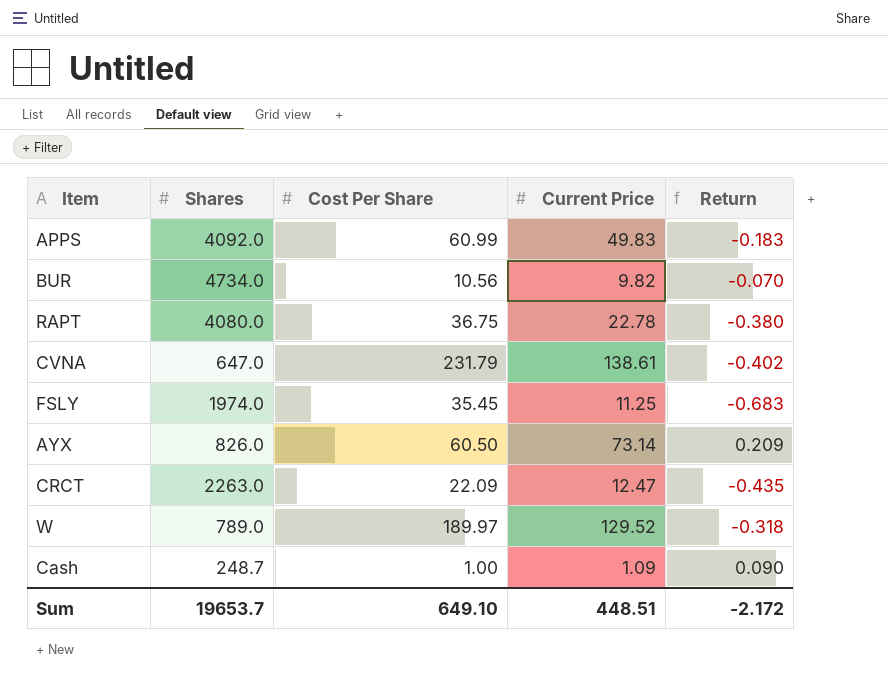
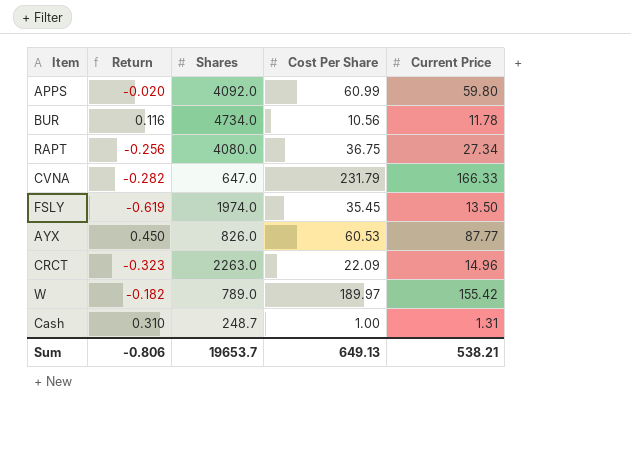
column Return | position: 5 -> 2
APPS | Return: -0.183 -> -0.020
APPS | Current Price: 49.83 -> 59.80
BUR | Return: -0.070 -> 0.116
BUR | Current Price: 9.82 -> 11.78
RAPT | Return: -0.380 -> -0.256
RAPT | Current Price: 22.78 -> 27.34
CVNA | Return: -0.402 -> -0.282
CVNA | Current Price: 138.61 -> 166.33
FSLY | Return: -0.683 -> -0.619
FSLY | Current Price: 11.25 -> 13.50
AYX | Return: 0.209 -> 0.450
AYX | Cost Per Share: 60.50 -> 60.53
AYX | Current Price: 73.14 -> 87.77
CRCT | Return: -0.435 -> -0.323
CRCT | Current Price: 12.47 -> 14.96
W | Return: -0.318 -> -0.182
W | Current Price: 129.52 -> 155.42
Cash | Return: 0.090 -> 0.310
Cash | Current Price: 1.09 -> 1.31
Sum | Return: -2.172 -> -0.806
Sum | Cost Per Share: 649.10 -> 649.13
Sum | Current Price: 448.51 -> 538.21

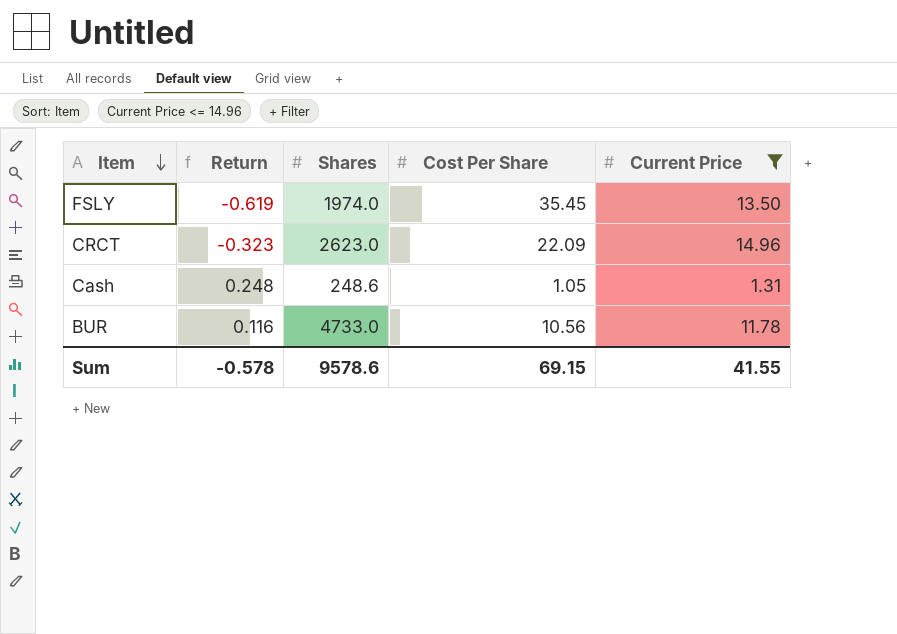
filter: none -> Current Price <= 14.96
row order: none -> Item descending
CRCT | Shares: 2263.0 -> 2623.0
Cash | Return: 0.310 -> 0.248
Cash | Shares: 248.7 -> 248.6
Cash | Cost Per Share: 1.00 -> 1.05
BUR | Shares: 4734.0 -> 4733.0
Sum | Return: -0.806 -> -0.578
Sum | Shares: 19653.7 -> 9578.6
Sum | Cost Per Share: 649.13 -> 69.15
Sum | Current Price: 538.21 -> 41.55

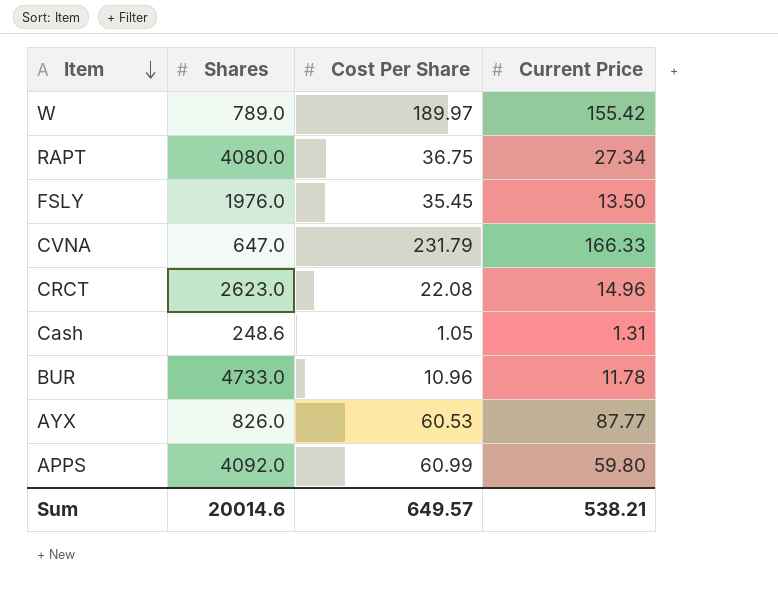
filter: Current Price <= 14.96 -> none
column Return | formula: ([Current Price] - [Cost Per Share]) / [Cost Per Share] -> none
FSLY | Shares: 1974.0 -> 1976.0
CRCT | Cost Per Share: 22.09 -> 22.08
BUR | Cost Per Share: 10.56 -> 10.96
Sum | Shares: 9578.6 -> 20014.6
Sum | Cost Per Share: 69.15 -> 649.57
Sum | Current Price: 41.55 -> 538.21

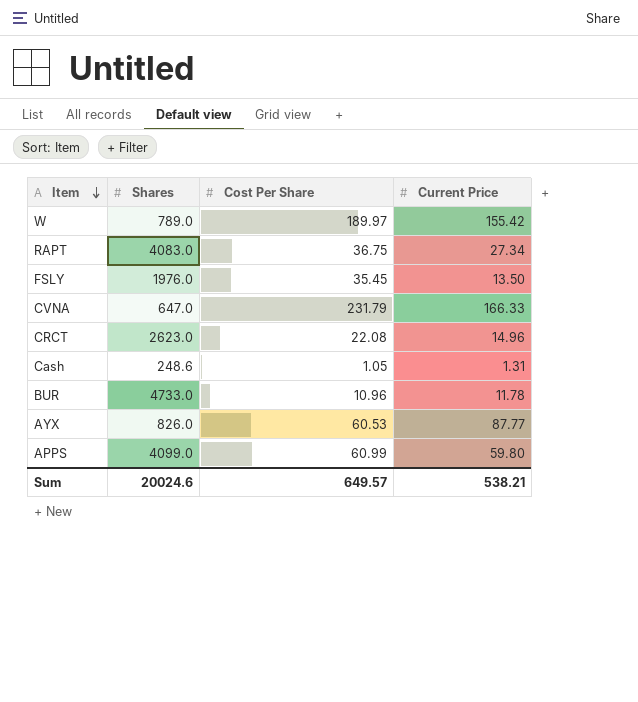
RAPT | Shares: 4080.0 -> 4083.0
APPS | Shares: 4092.0 -> 4099.0
Sum | Shares: 20014.6 -> 20024.6

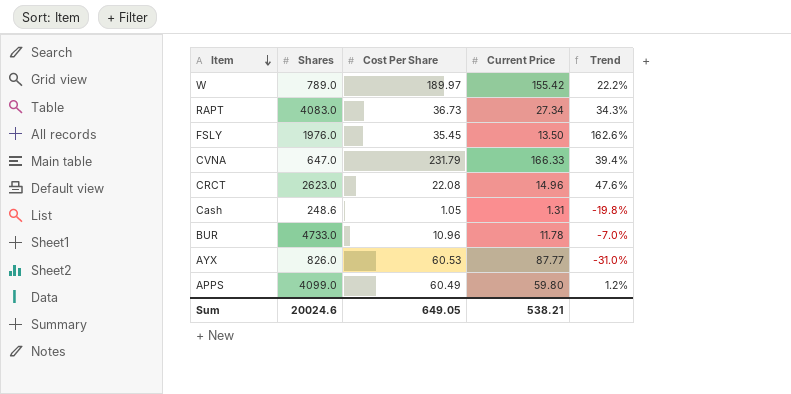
column Trend | formula: none -> ([Cost Per Share] - [Current Price]) / [Current Price]
RAPT | Cost Per Share: 36.75 -> 36.73
APPS | Cost Per Share: 60.99 -> 60.49
Sum | Cost Per Share: 649.57 -> 649.05

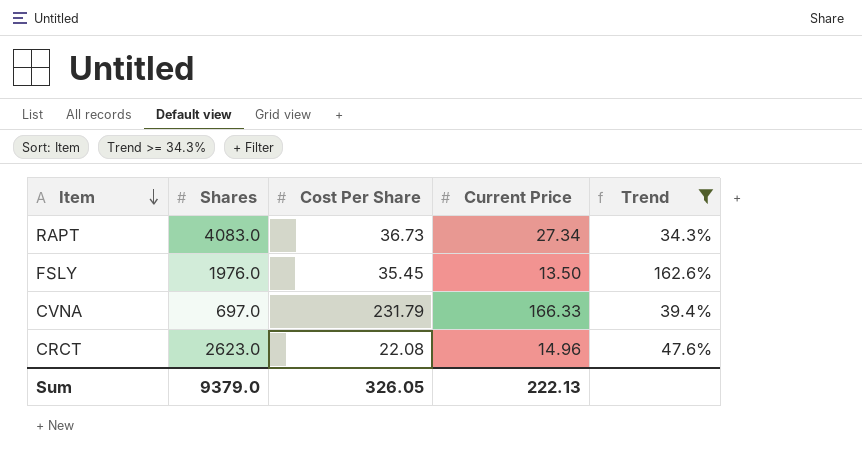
filter: none -> Trend >= 34.3%
CVNA | Shares: 647.0 -> 697.0
Sum | Shares: 20024.6 -> 9379.0
Sum | Cost Per Share: 649.05 -> 326.05
Sum | Current Price: 538.21 -> 222.13

